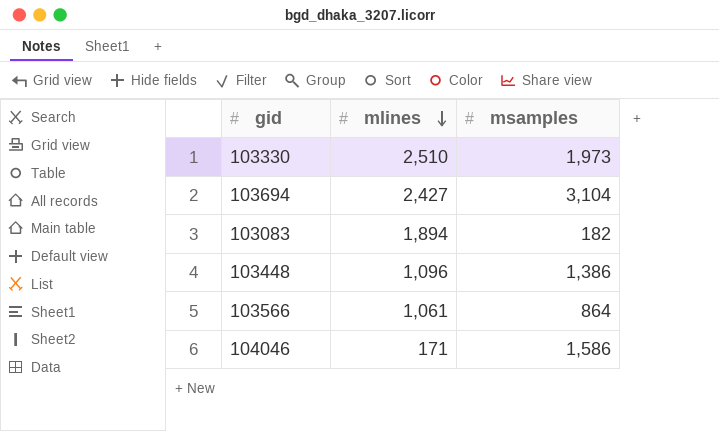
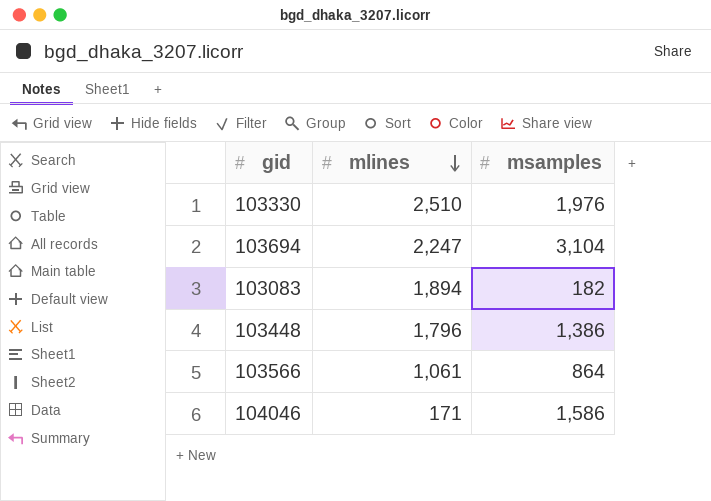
103330 | msamples: 1,973 -> 1,976
103694 | mlines: 2,427 -> 2,247
103448 | mlines: 1,096 -> 1,796

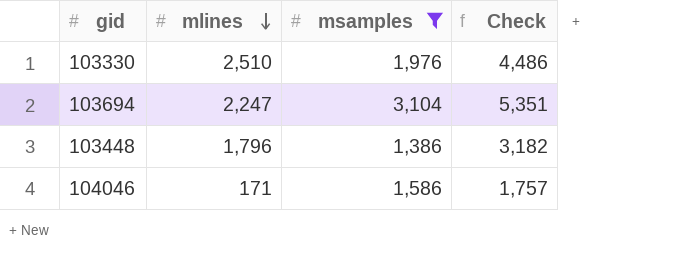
filter: none -> msamples >= 1,386
column Check | formula: none -> [mlines] + [msamples]

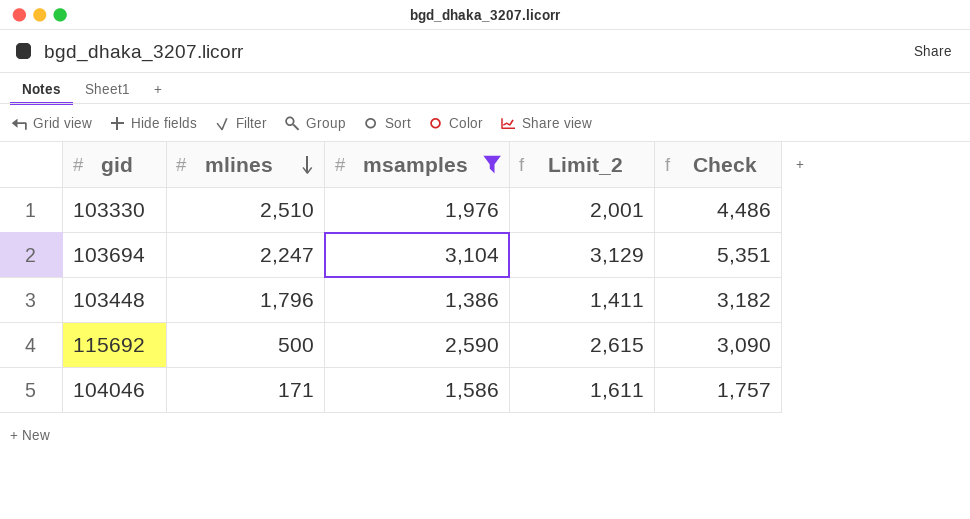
column Limit_2 | formula: none -> [msamples] + 25
row 115692: none -> 500 | 2,590 | 2,615 | 3,090

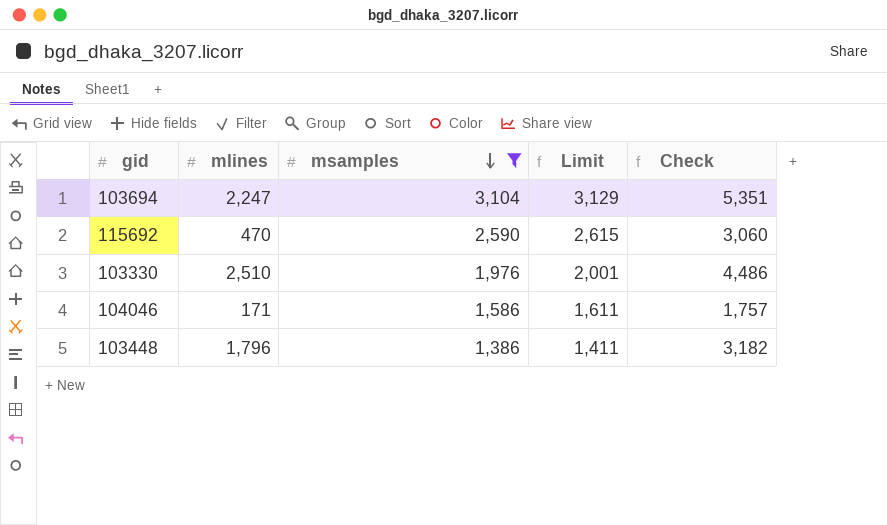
row order: mlines descending -> msamples descending
column name: Limit_2 -> Limit
115692 | mlines: 500 -> 470
115692 | Check: 3,090 -> 3,060

